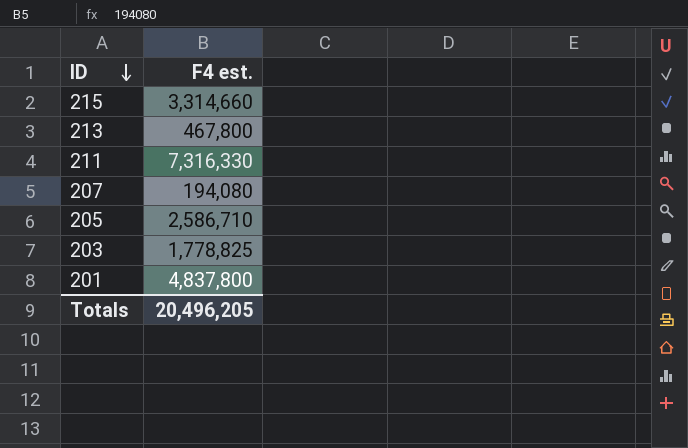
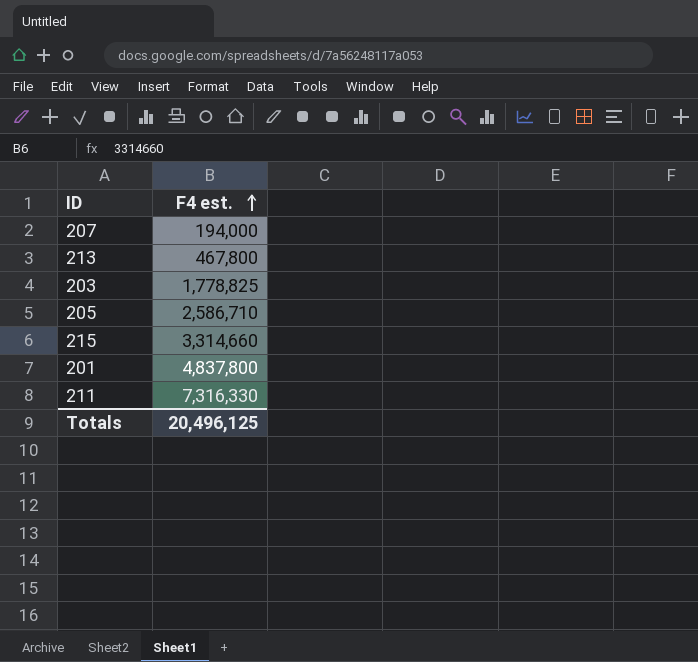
row order: ID descending -> F4 est. ascending
207 | F4 est.: 194,080 -> 194,000
Totals | F4 est.: 20,496,205 -> 20,496,125

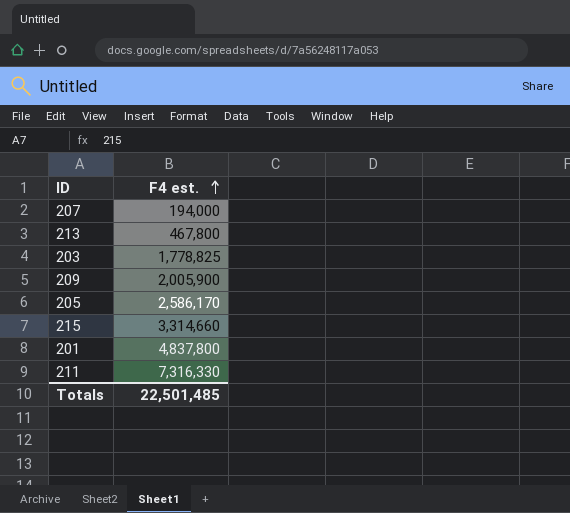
row 209: none -> 2,005,900
205 | F4 est.: 2,586,710 -> 2,586,170
Totals | F4 est.: 20,496,125 -> 22,501,485

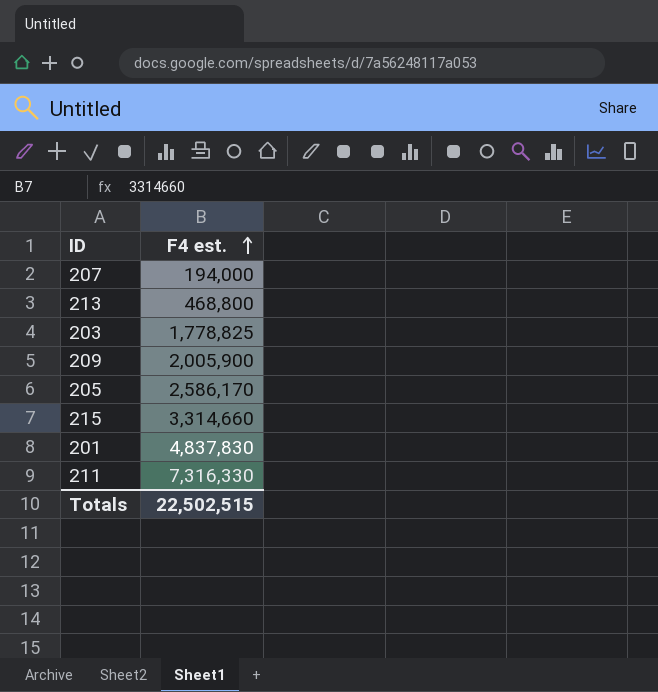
213 | F4 est.: 467,800 -> 468,800
201 | F4 est.: 4,837,800 -> 4,837,830
Totals | F4 est.: 22,501,485 -> 22,502,515

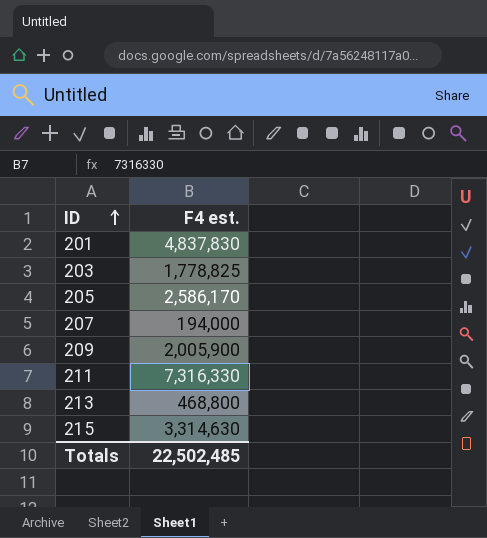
row order: F4 est. ascending -> ID ascending
215 | F4 est.: 3,314,660 -> 3,314,630
Totals | F4 est.: 22,502,515 -> 22,502,485

